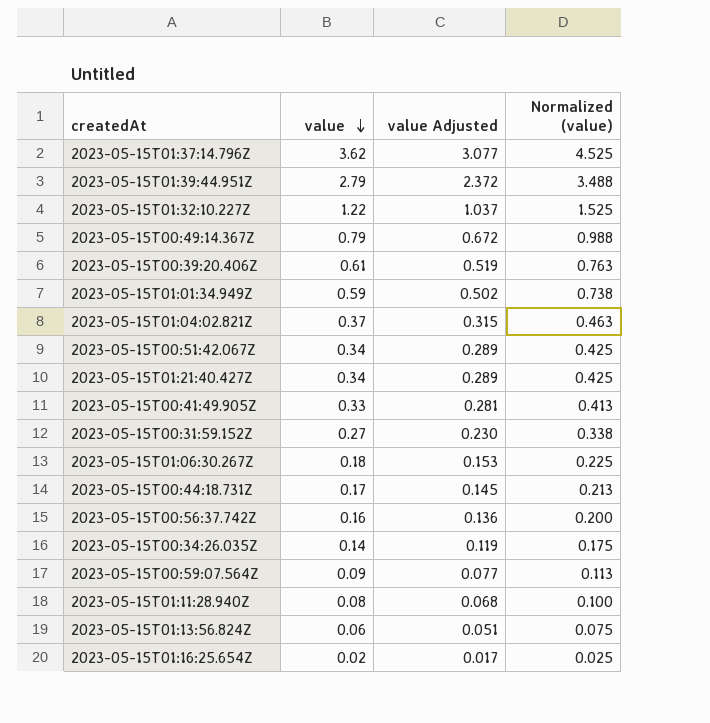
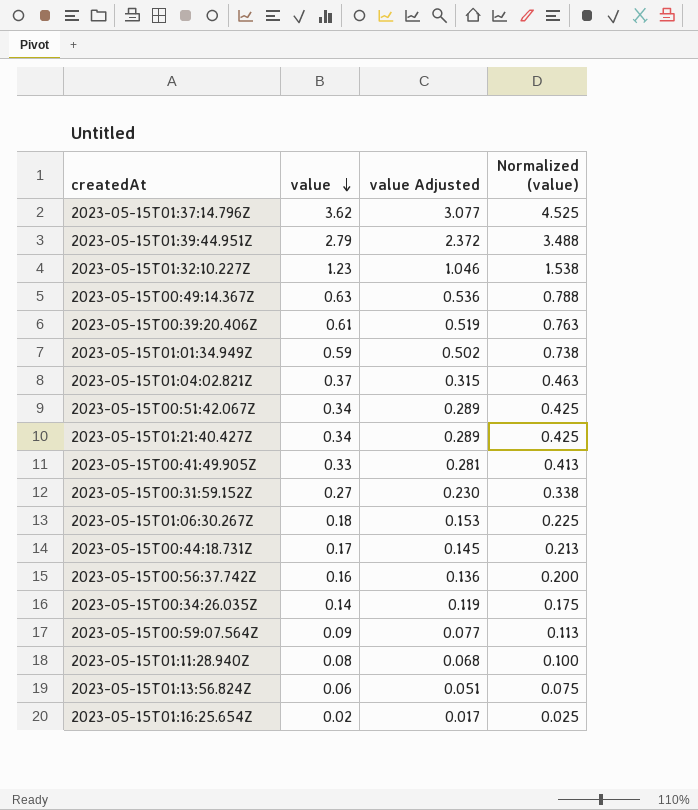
2023-05-15T01:32:10.227Z | value: 1.22 -> 1.23
2023-05-15T01:32:10.227Z | value Adjusted: 1.037 -> 1.046
2023-05-15T01:32:10.227Z | Normalized (value): 1.525 -> 1.538
2023-05-15T00:49:14.367Z | value: 0.79 -> 0.63
2023-05-15T00:49:14.367Z | value Adjusted: 0.672 -> 0.536
2023-05-15T00:49:14.367Z | Normalized (value): 0.988 -> 0.788

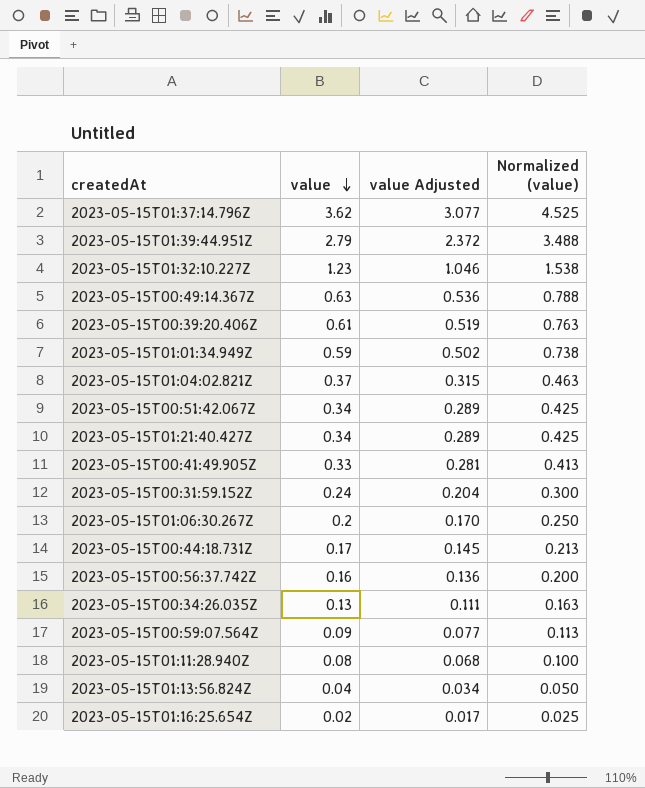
2023-05-15T00:31:59.152Z | value: 0.27 -> 0.24
2023-05-15T00:31:59.152Z | value Adjusted: 0.230 -> 0.204
2023-05-15T00:31:59.152Z | Normalized (value): 0.338 -> 0.300
2023-05-15T01:06:30.267Z | value: 0.18 -> 0.2
2023-05-15T01:06:30.267Z | value Adjusted: 0.153 -> 0.170
2023-05-15T01:06:30.267Z | Normalized (value): 0.225 -> 0.250
2023-05-15T00:34:26.035Z | value: 0.14 -> 0.13
2023-05-15T00:34:26.035Z | value Adjusted: 0.119 -> 0.111
2023-05-15T00:34:26.035Z | Normalized (value): 0.175 -> 0.163
2023-05-15T01:13:56.824Z | value: 0.06 -> 0.04
2023-05-15T01:13:56.824Z | value Adjusted: 0.051 -> 0.034
2023-05-15T01:13:56.824Z | Normalized (value): 0.075 -> 0.050

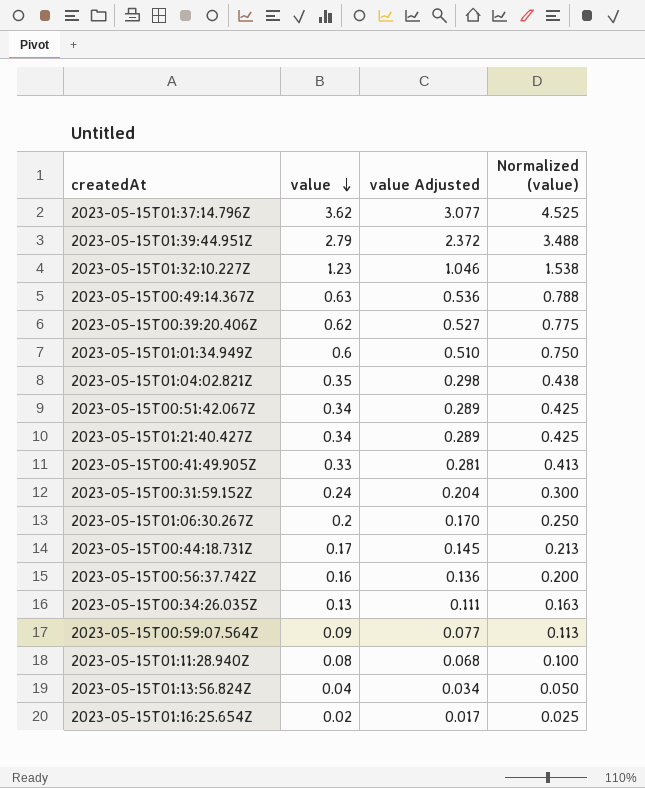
2023-05-15T00:39:20.406Z | value: 0.61 -> 0.62
2023-05-15T00:39:20.406Z | value Adjusted: 0.519 -> 0.527
2023-05-15T00:39:20.406Z | Normalized (value): 0.763 -> 0.775
2023-05-15T01:01:34.949Z | value: 0.59 -> 0.6
2023-05-15T01:01:34.949Z | value Adjusted: 0.502 -> 0.510
2023-05-15T01:01:34.949Z | Normalized (value): 0.738 -> 0.750
2023-05-15T01:04:02.821Z | value: 0.37 -> 0.35
2023-05-15T01:04:02.821Z | value Adjusted: 0.315 -> 0.298
2023-05-15T01:04:02.821Z | Normalized (value): 0.463 -> 0.438

